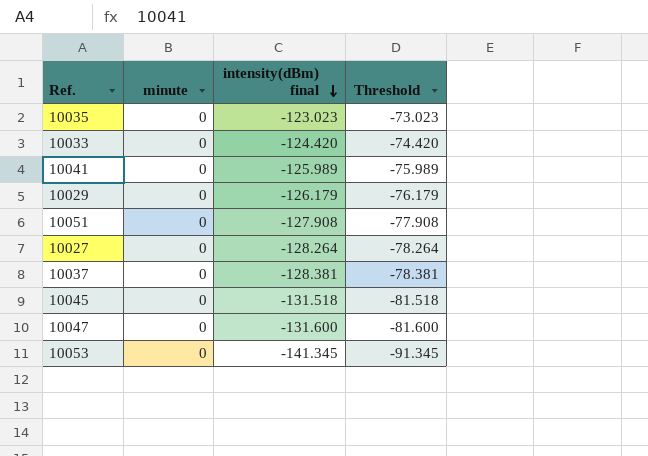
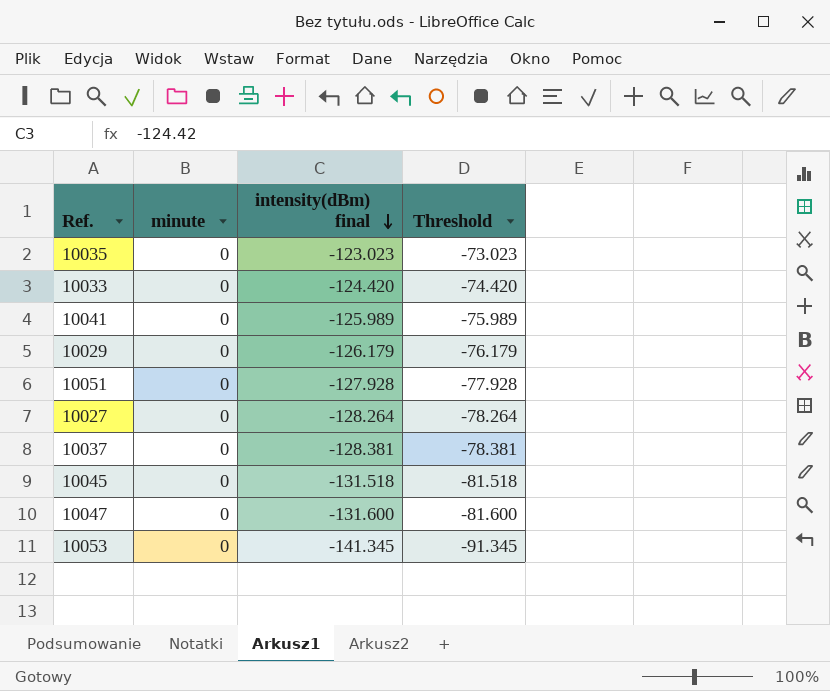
10051 | intensity(dBm) final: -127.908 -> -127.928
10051 | Threshold: -77.908 -> -77.928

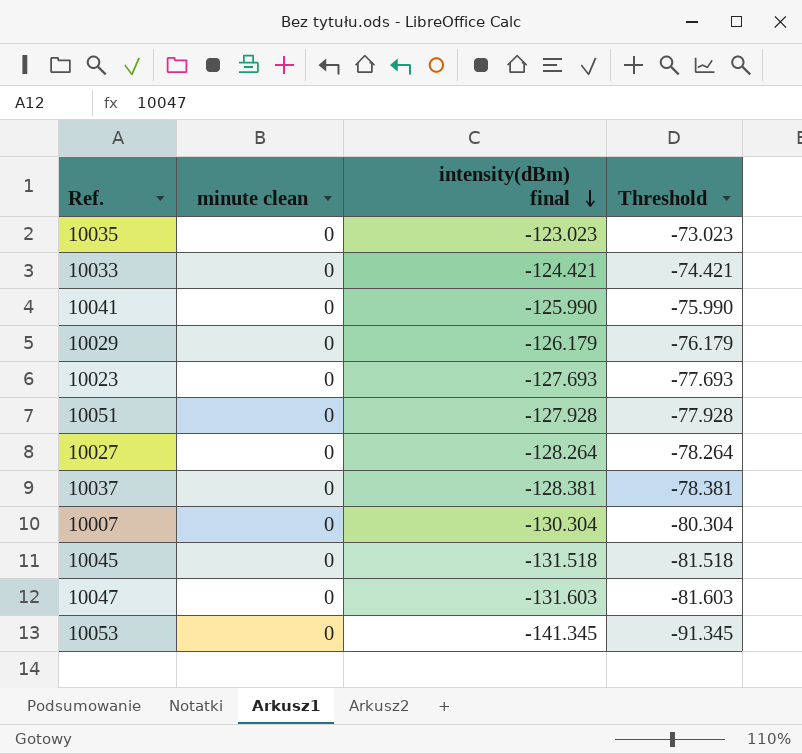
column name: minute -> minute clean
10033 | intensity(dBm) final: -124.420 -> -124.421
10033 | Threshold: -74.420 -> -74.421
10041 | intensity(dBm) final: -125.989 -> -125.990
10041 | Threshold: -75.989 -> -75.990
row 10023: none -> 0 | -127.693 | -77.693
row 10007: none -> 0 | -130.304 | -80.304
10047 | intensity(dBm) final: -131.600 -> -131.603
10047 | Threshold: -81.600 -> -81.603

